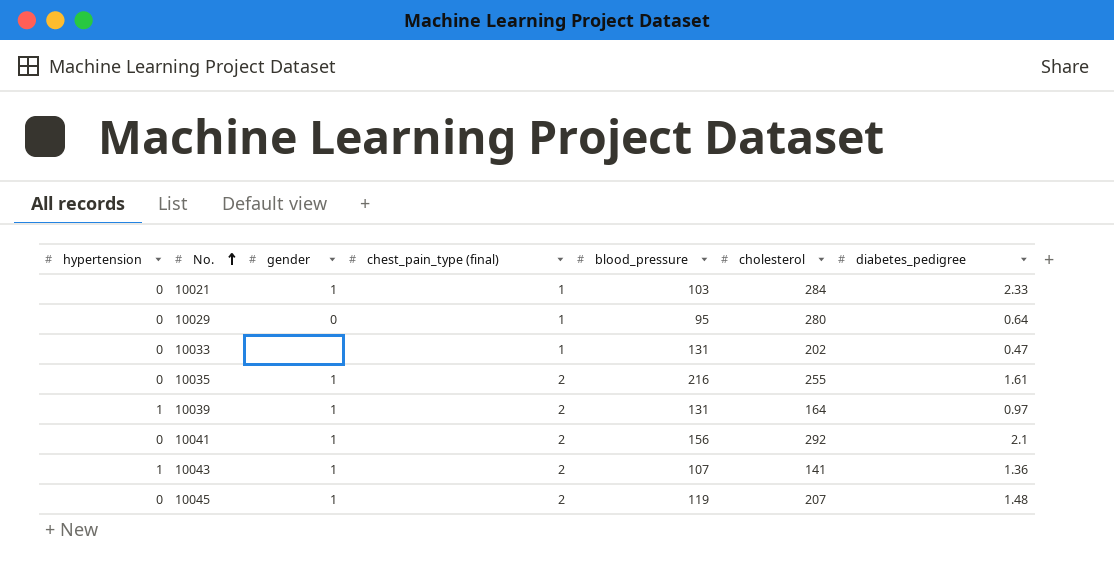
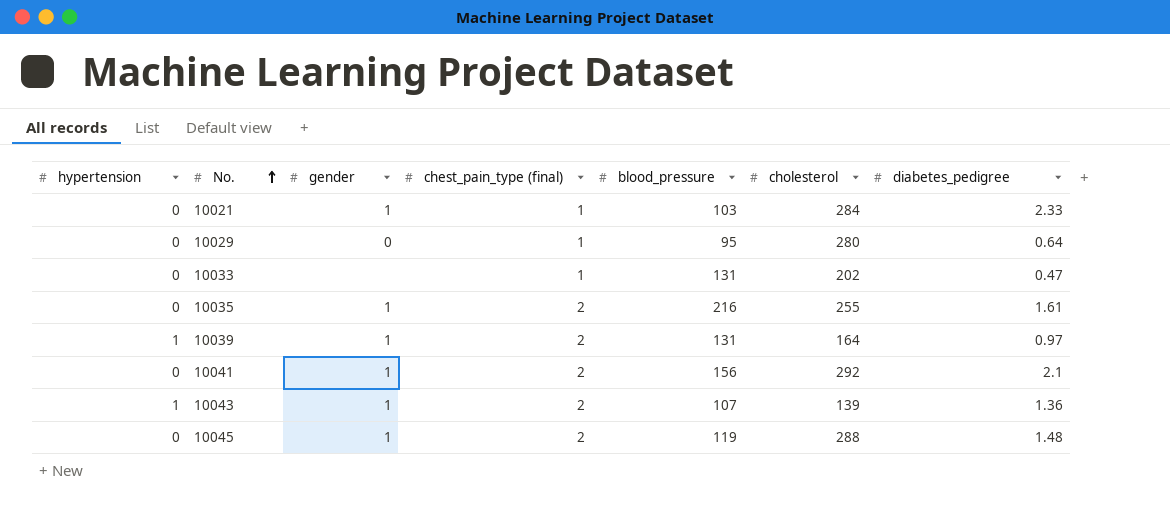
10043 | cholesterol: 141 -> 139
10045 | cholesterol: 207 -> 288

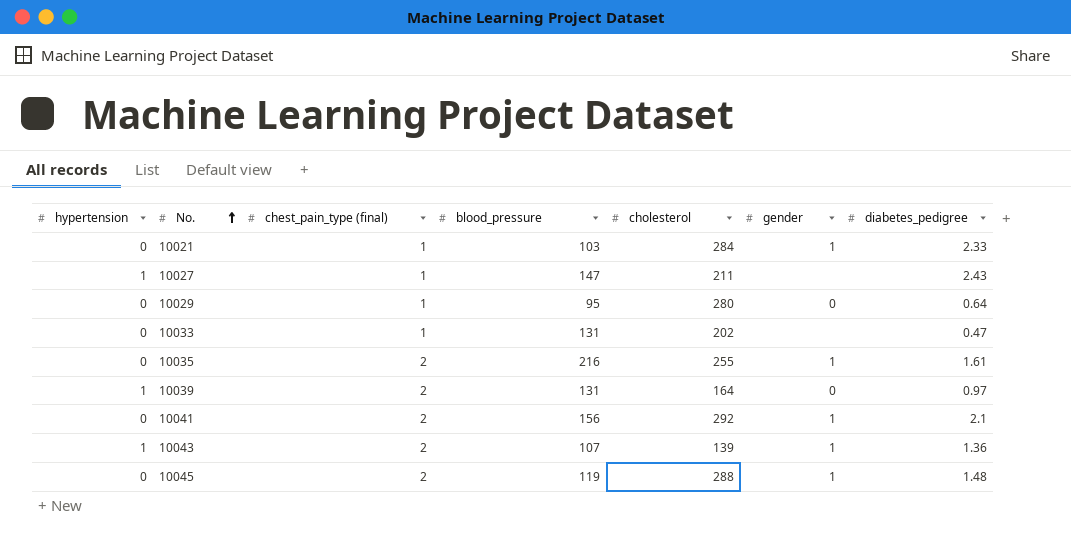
column gender | position: 3 -> 6
row 10027: none -> 1 | 1 | 147 | 211 | none | 2.43
10039 | gender: 1 -> 0

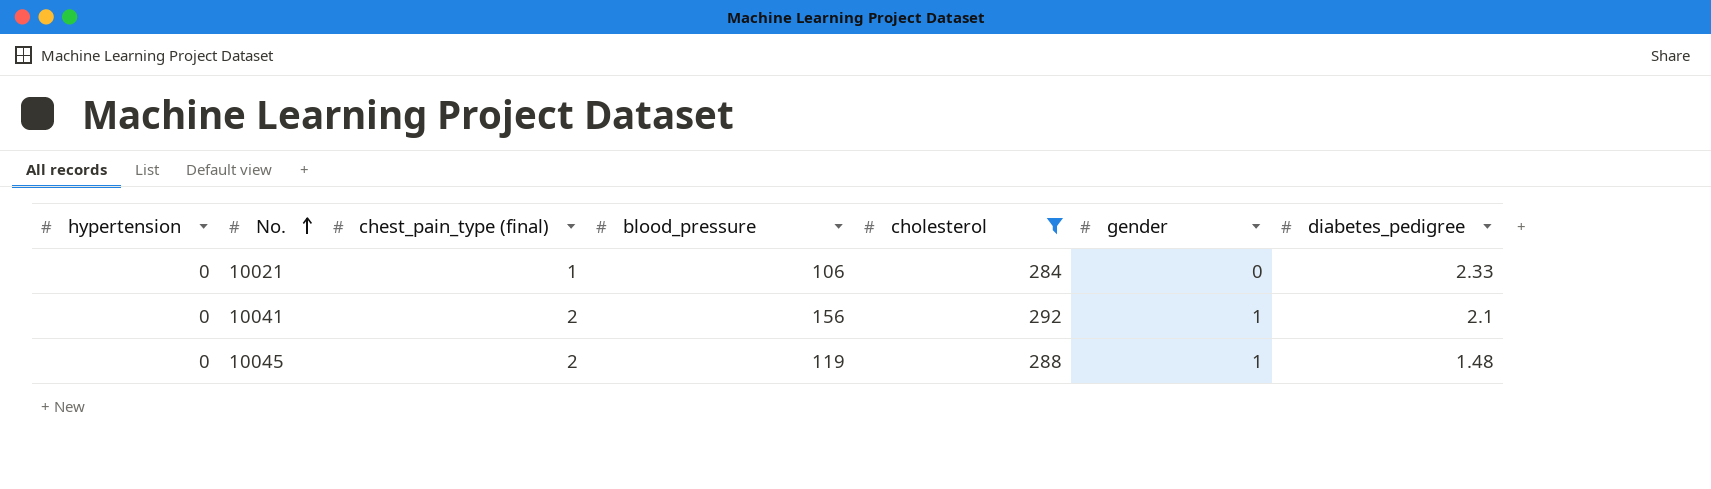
filter: none -> cholesterol >= 284
10021 | blood_pressure: 103 -> 106
10021 | gender: 1 -> 0

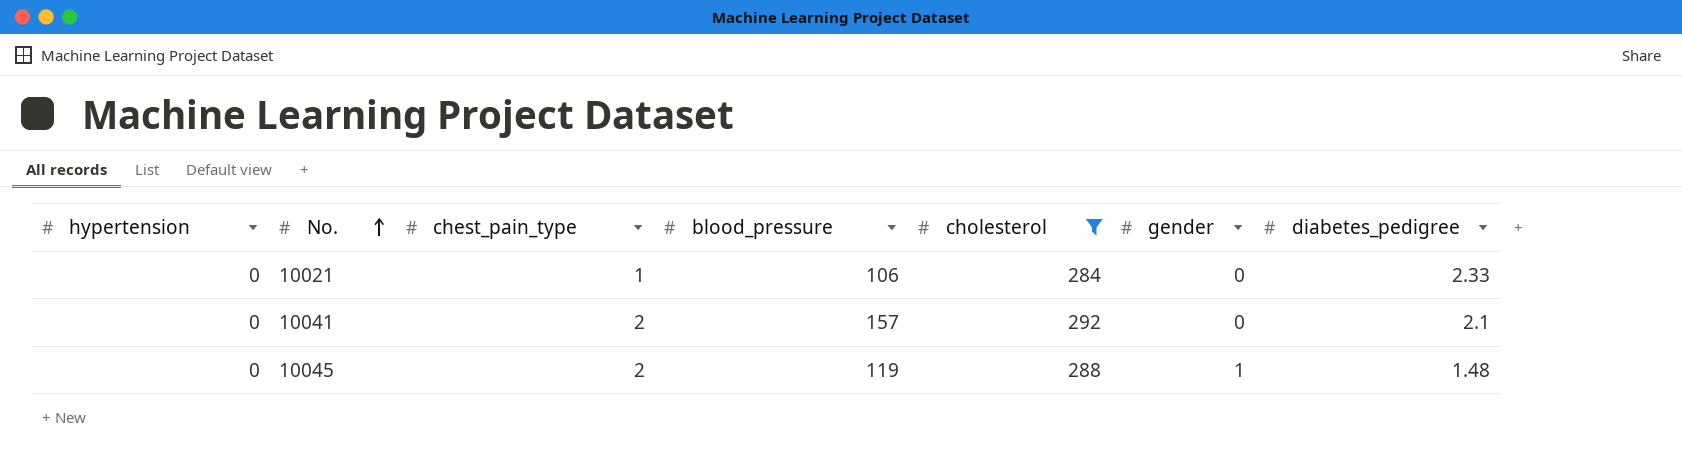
column name: chest_pain_type (final) -> chest_pain_type
10041 | blood_pressure: 156 -> 157
10041 | gender: 1 -> 0

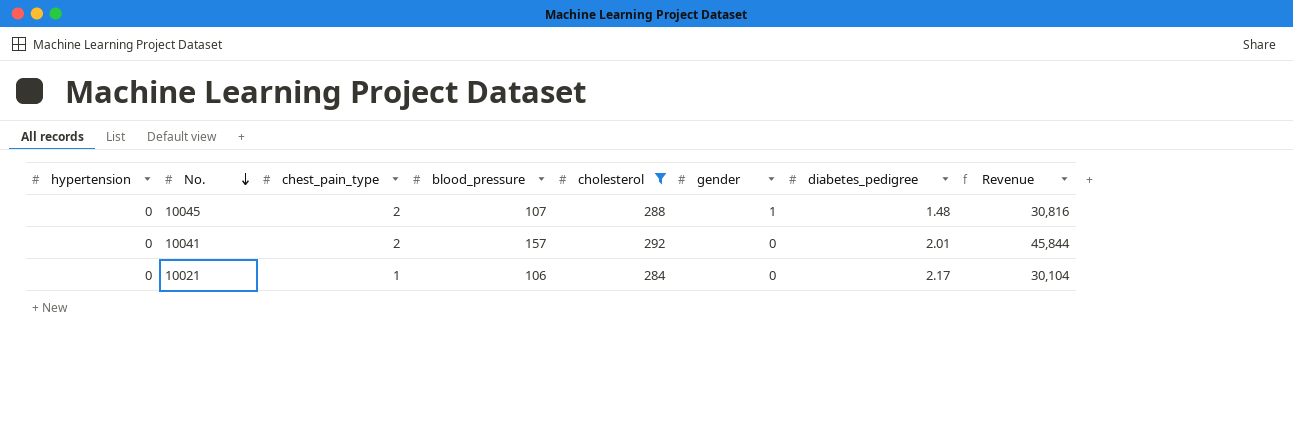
row order: No. ascending -> No. descending
column Revenue | formula: none -> [blood_pressure] * [cholesterol]
10045 | blood_pressure: 119 -> 107
10041 | diabetes_pedigree: 2.1 -> 2.01
10021 | diabetes_pedigree: 2.33 -> 2.17

